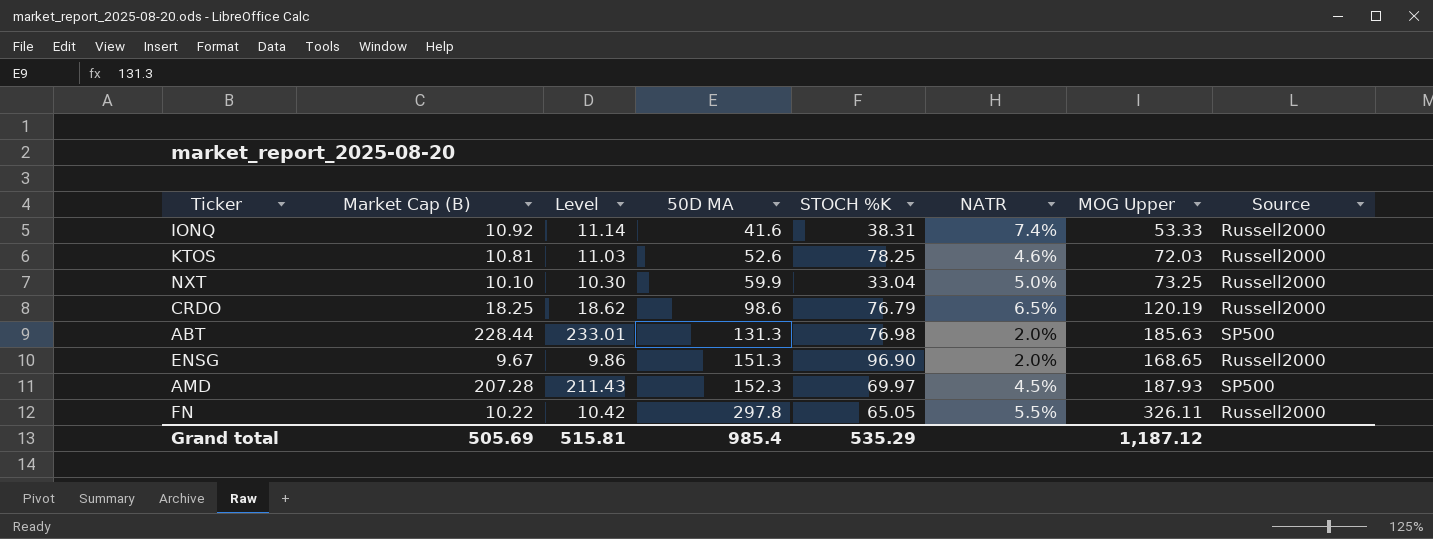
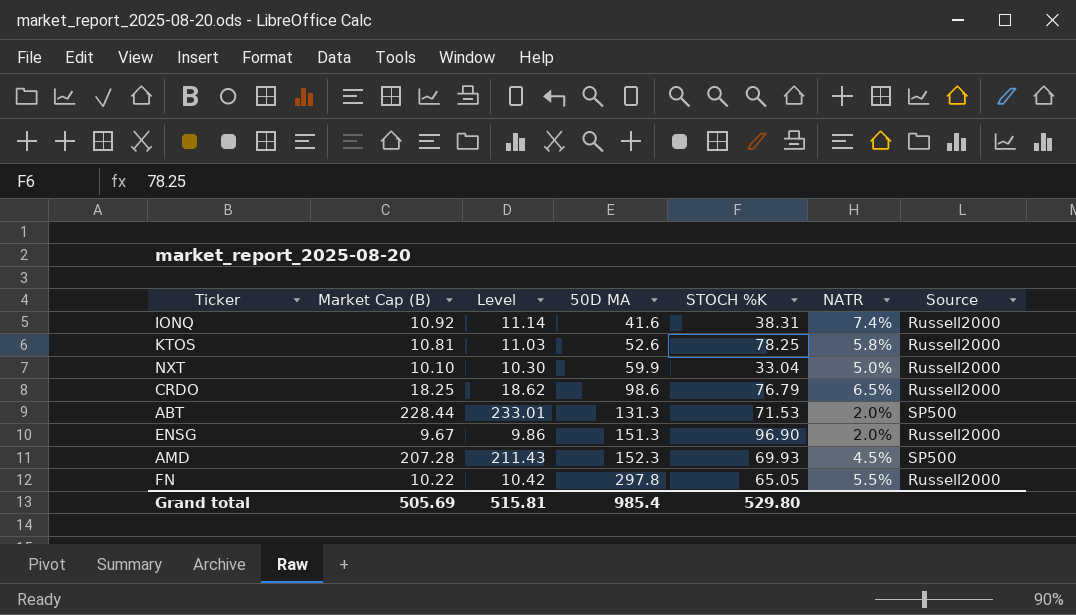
column MOG Upper | position: 7 -> none
KTOS | NATR: 4.6% -> 5.8%
ABT | STOCH %K: 76.98 -> 71.53
AMD | STOCH %K: 69.97 -> 69.93
Grand total | STOCH %K: 535.29 -> 529.80

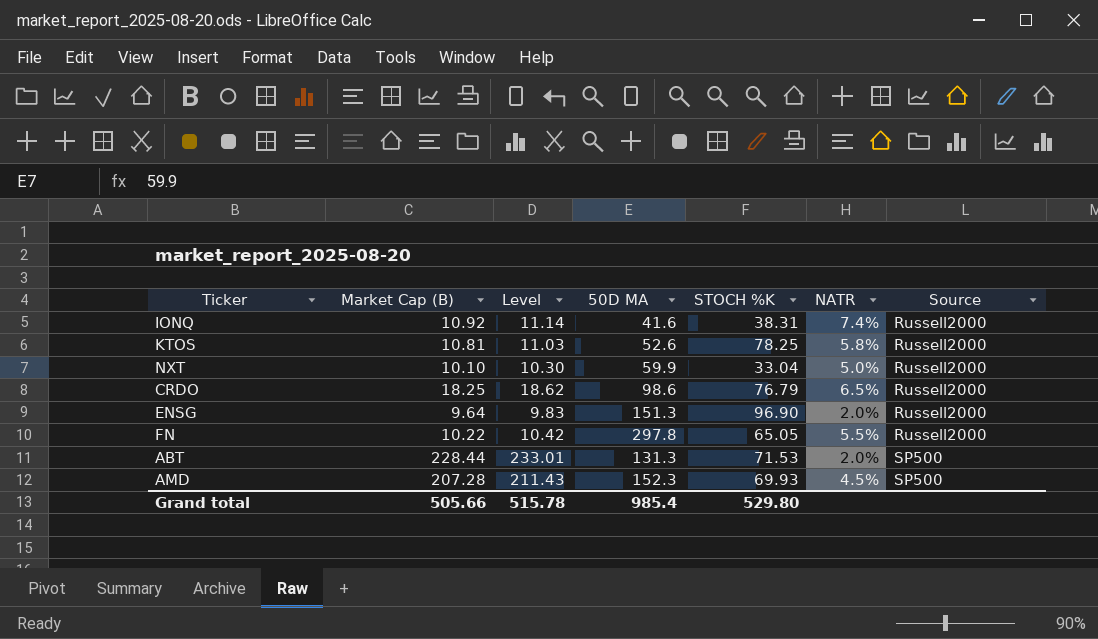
row order: 50D MA ascending -> Source ascending
ENSG | Market Cap (B): 9.67 -> 9.64
ENSG | Level: 9.86 -> 9.83
Grand total | Market Cap (B): 505.69 -> 505.66
Grand total | Level: 515.81 -> 515.78

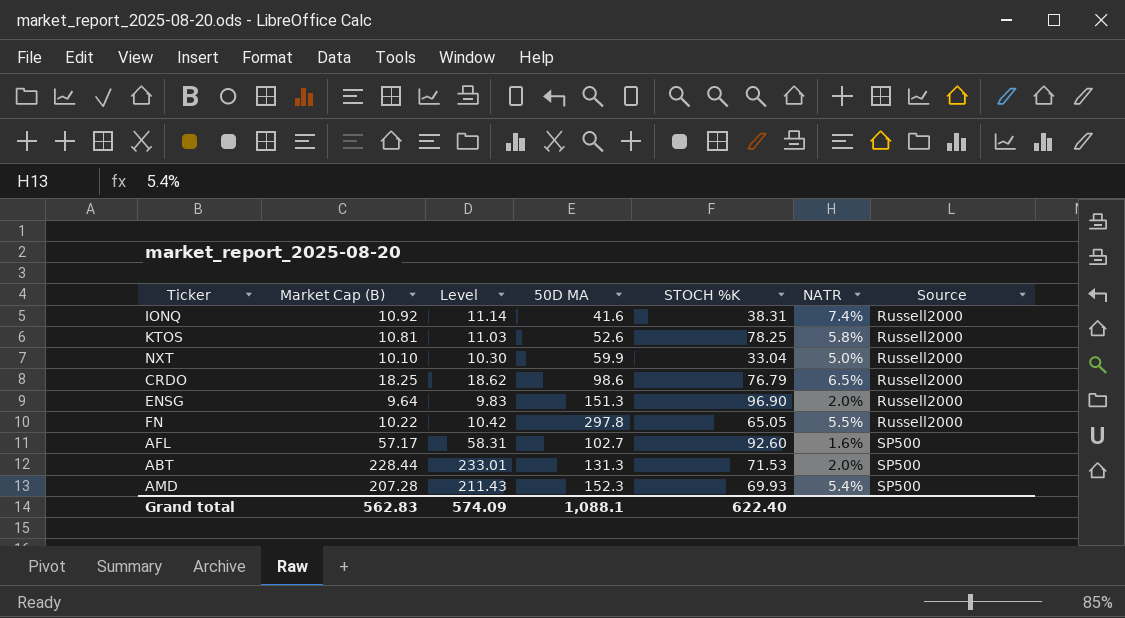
row AFL: none -> 57.17 | 58.31 | 102.7 | 92.60 | 1.6% | SP500
AMD | NATR: 4.5% -> 5.4%
Grand total | Market Cap (B): 505.66 -> 562.83
Grand total | Level: 515.78 -> 574.09
Grand total | 50D MA: 985.4 -> 1,088.1
Grand total | STOCH %K: 529.80 -> 622.40

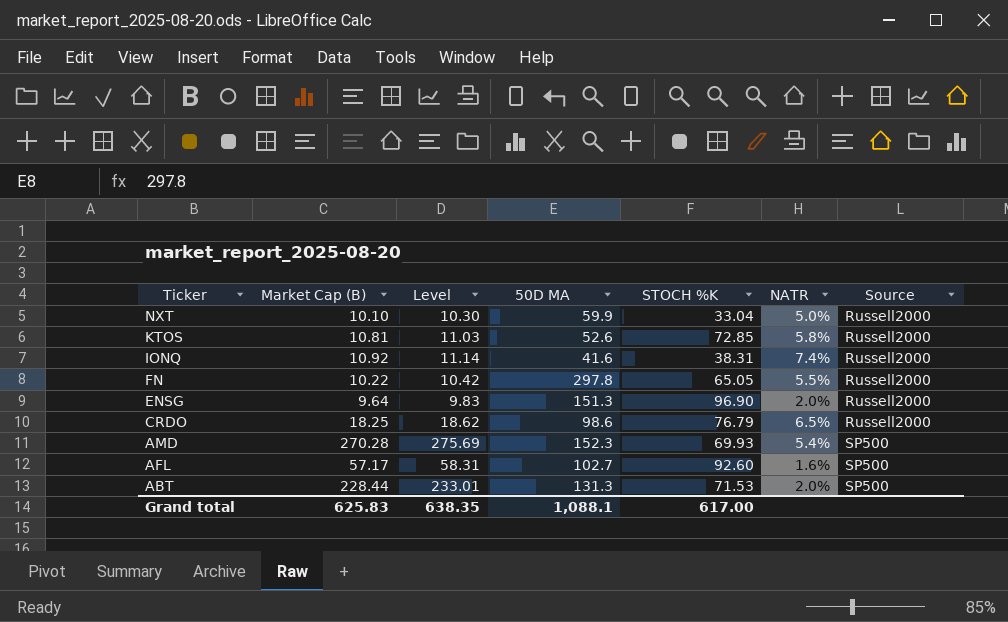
row order: Source ascending -> Ticker descending
KTOS | STOCH %K: 78.25 -> 72.85
AMD | Market Cap (B): 207.28 -> 270.28
AMD | Level: 211.43 -> 275.69
Grand total | Market Cap (B): 562.83 -> 625.83
Grand total | Level: 574.09 -> 638.35
Grand total | STOCH %K: 622.40 -> 617.00

